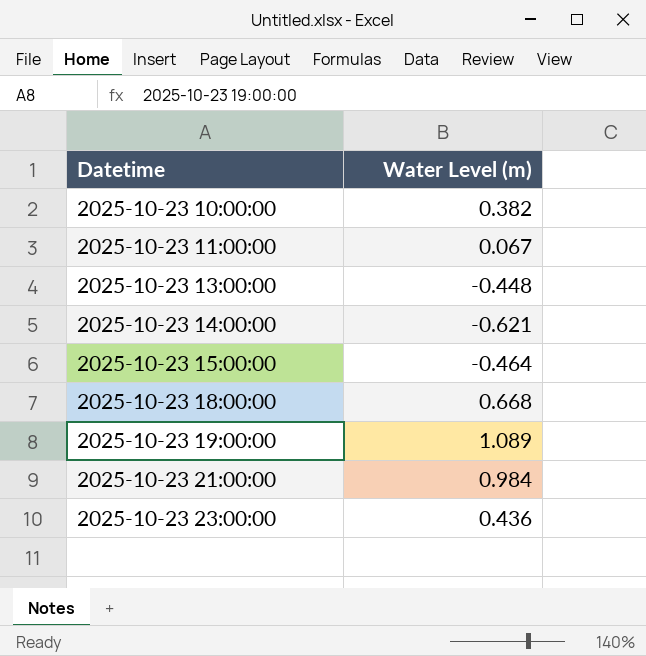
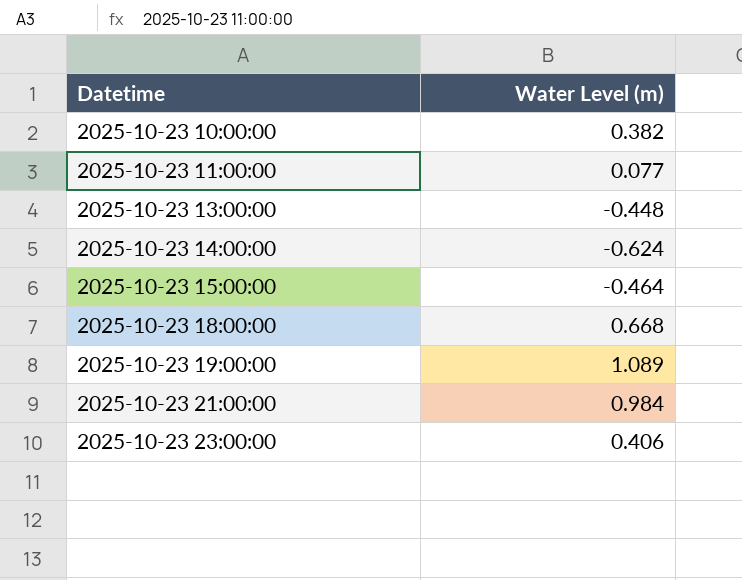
2025-10-23 11:00:00 | Water Level (m): 0.067 -> 0.077
2025-10-23 14:00:00 | Water Level (m): -0.621 -> -0.624
2025-10-23 23:00:00 | Water Level (m): 0.436 -> 0.406

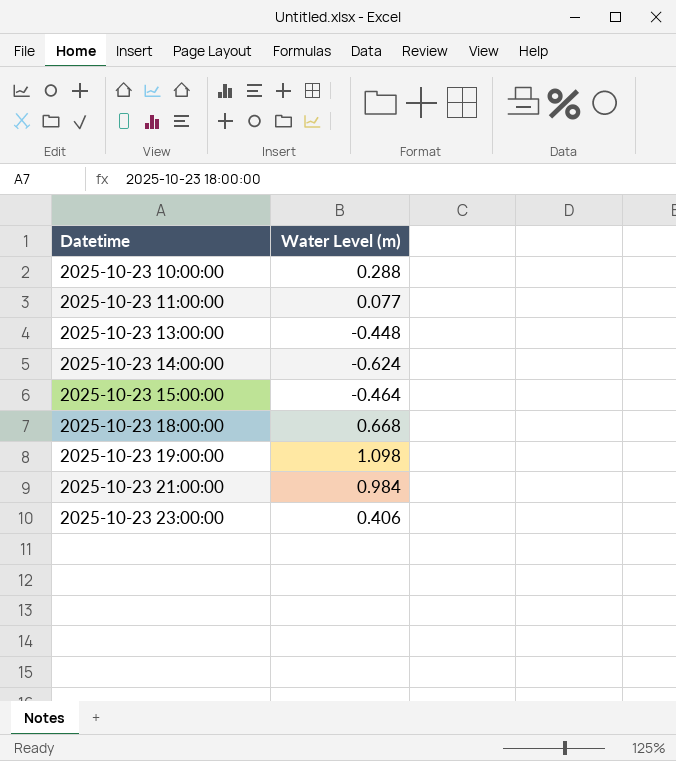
2025-10-23 10:00:00 | Water Level (m): 0.382 -> 0.288
2025-10-23 19:00:00 | Water Level (m): 1.089 -> 1.098

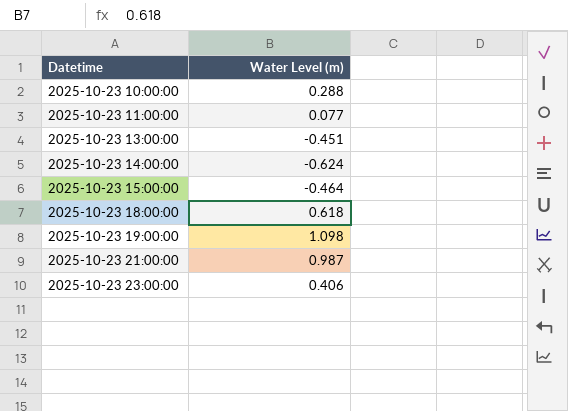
2025-10-23 13:00:00 | Water Level (m): -0.448 -> -0.451
2025-10-23 18:00:00 | Water Level (m): 0.668 -> 0.618
2025-10-23 21:00:00 | Water Level (m): 0.984 -> 0.987

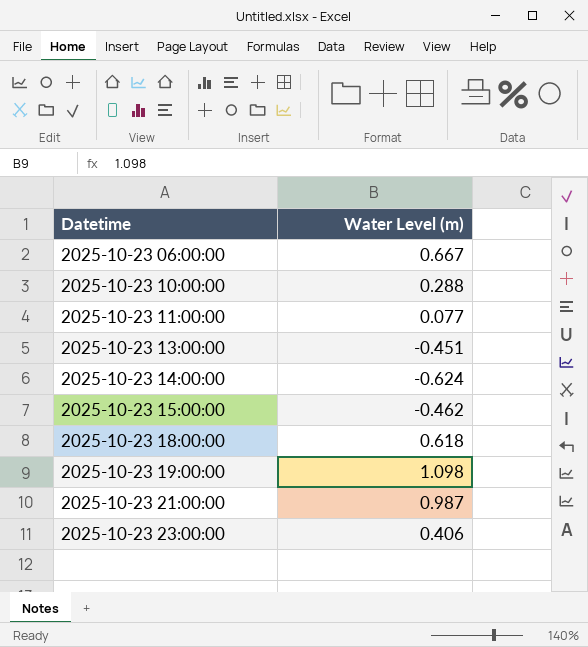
row 2025-10-23 06:00:00: none -> 0.667
2025-10-23 15:00:00 | Water Level (m): -0.464 -> -0.462

